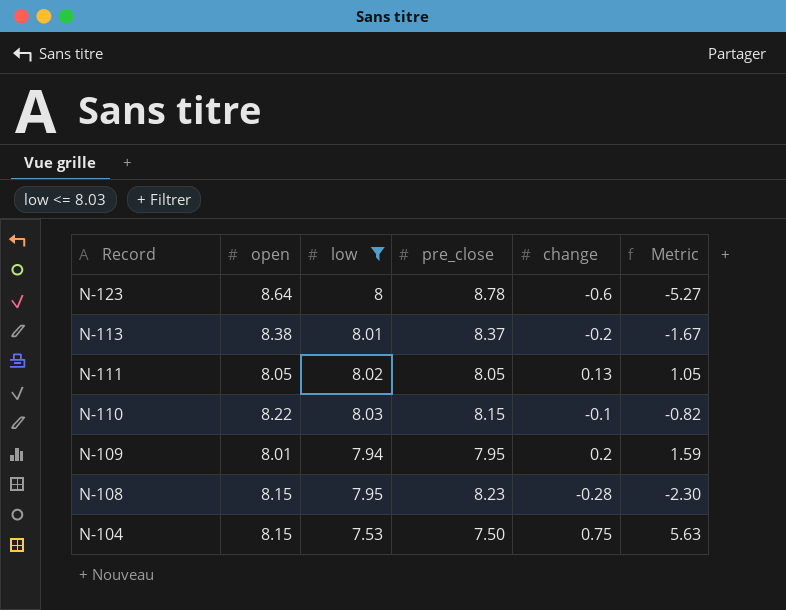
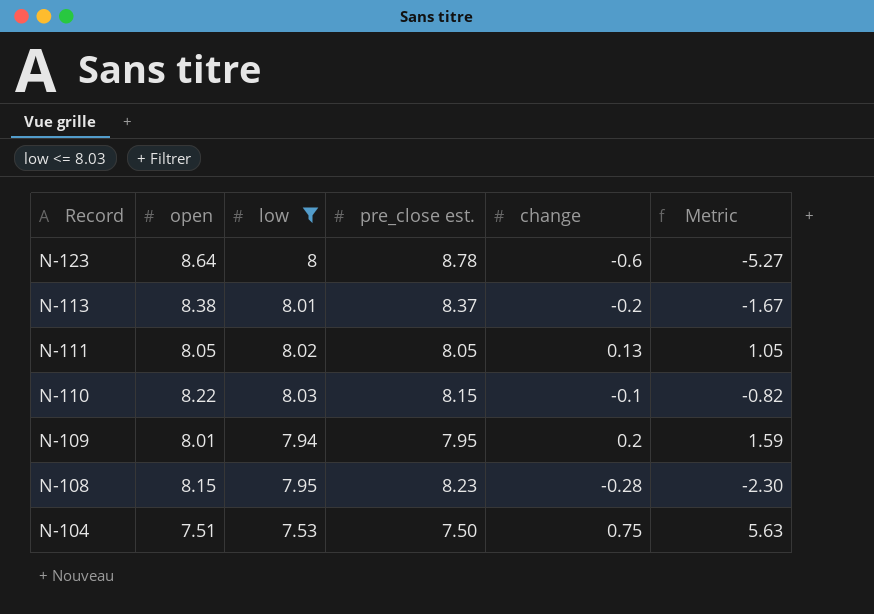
column name: pre_close -> pre_close est.
N-104 | open: 8.15 -> 7.51

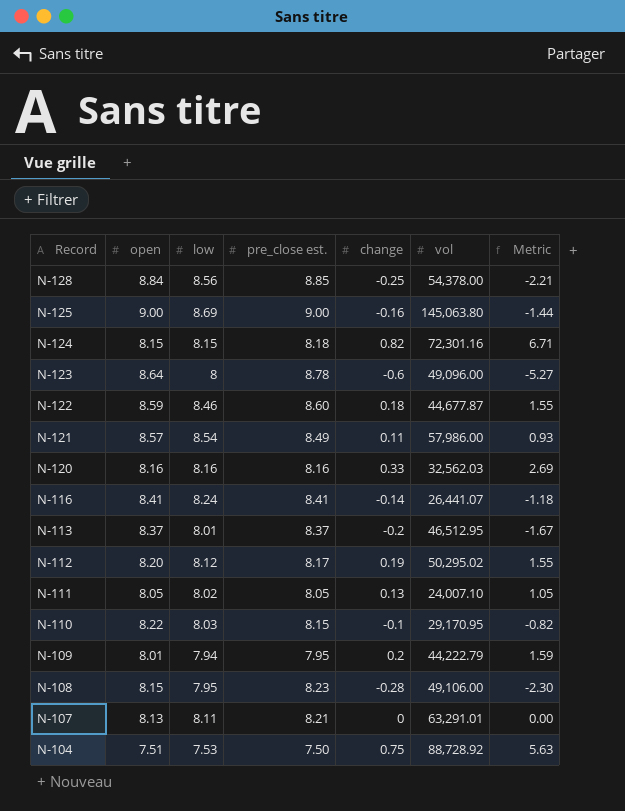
filter: low <= 8.03 -> none
column vol | position: none -> 6
N-113 | open: 8.38 -> 8.37

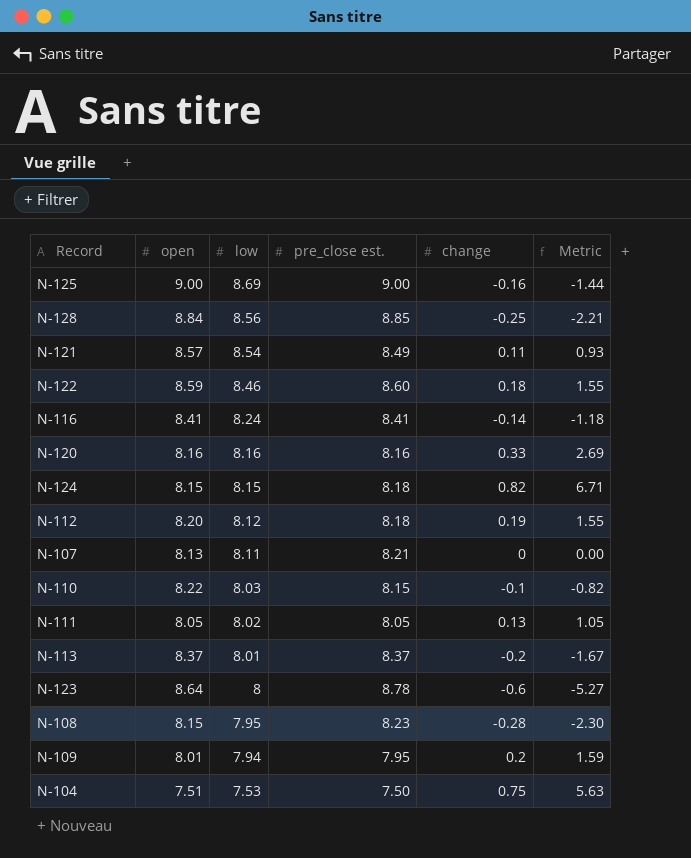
row order: Record descending -> low descending
column vol | position: 6 -> none
N-112 | pre_close est.: 8.17 -> 8.18

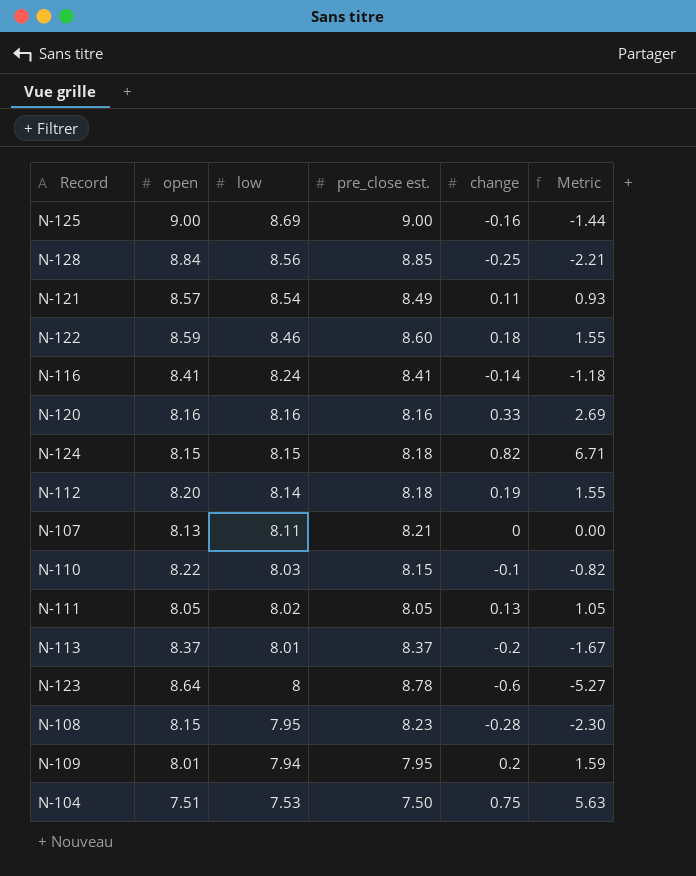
N-112 | low: 8.12 -> 8.14

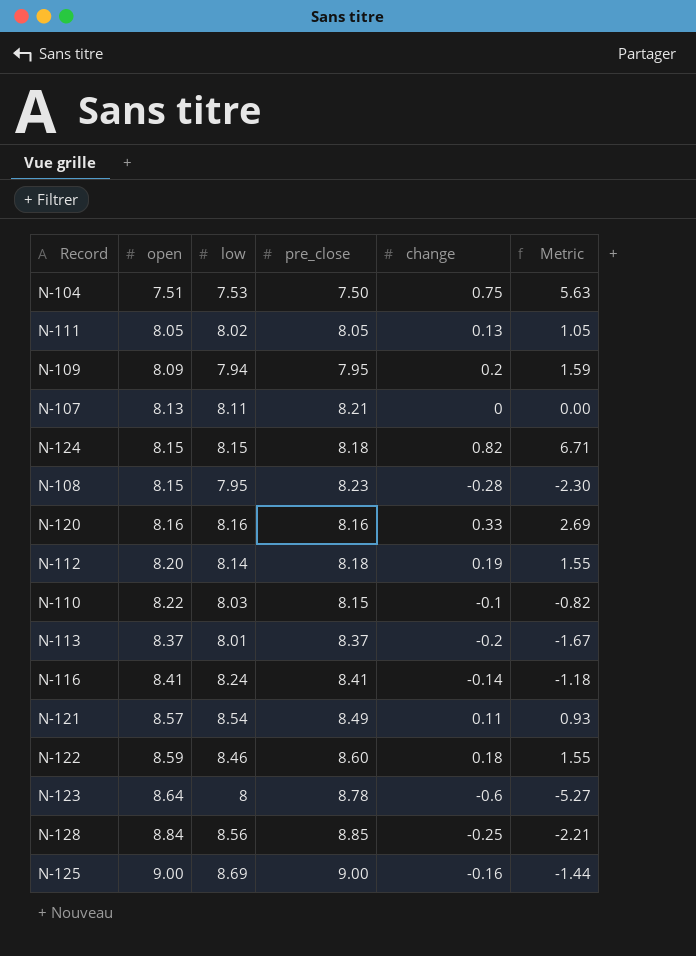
row order: low descending -> open ascending
column name: pre_close est. -> pre_close
N-109 | open: 8.01 -> 8.09

